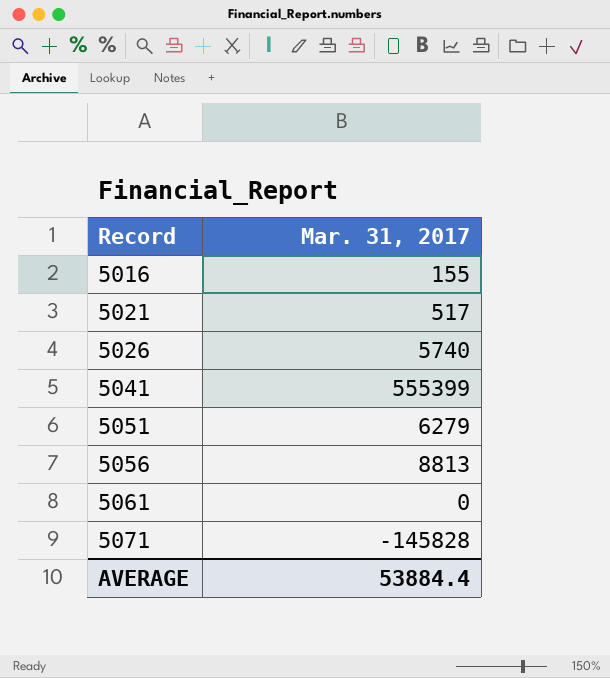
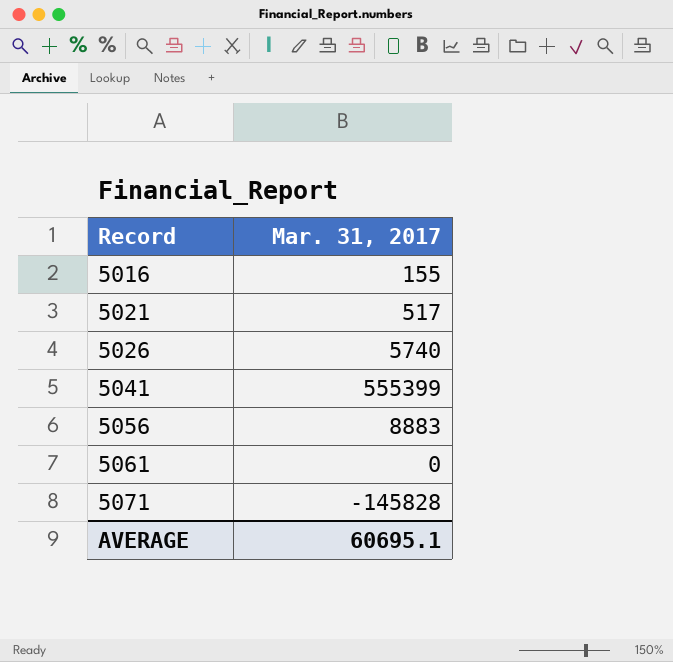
row 5051: 6279 -> none
5056 | Mar. 31, 2017: 8813 -> 8883
AVERAGE | Mar. 31, 2017: 53884.4 -> 60695.1

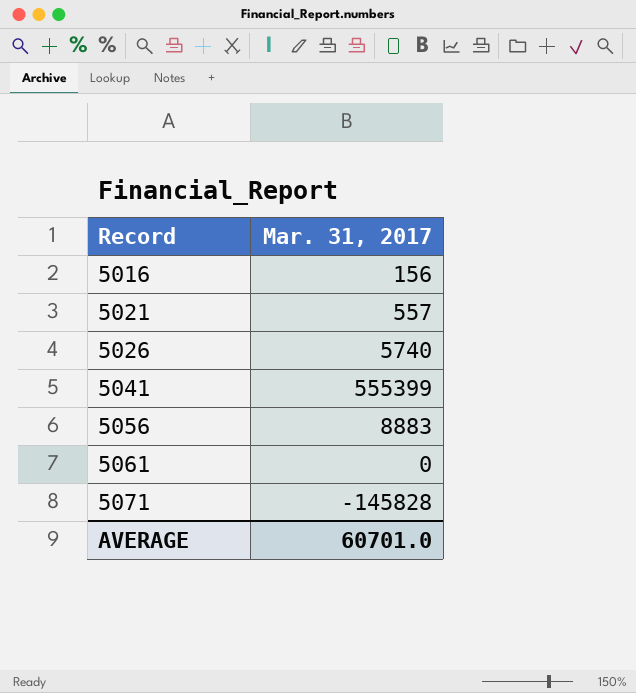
5016 | Mar. 31, 2017: 155 -> 156
5021 | Mar. 31, 2017: 517 -> 557
AVERAGE | Mar. 31, 2017: 60695.1 -> 60701.0

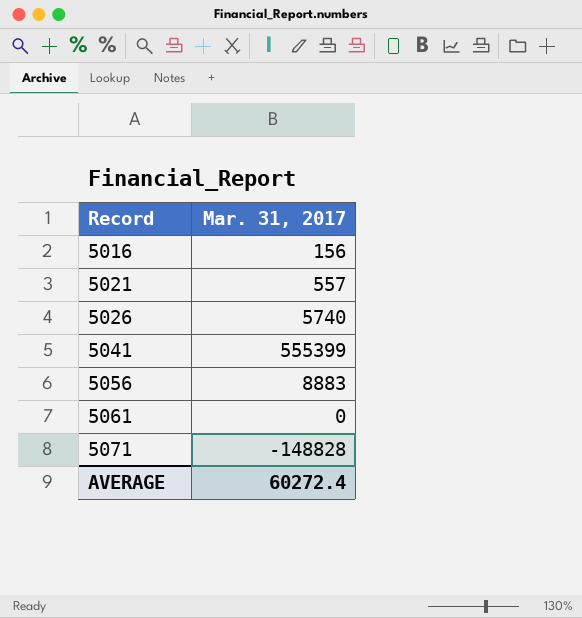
5071 | Mar. 31, 2017: -145828 -> -148828
AVERAGE | Mar. 31, 2017: 60701.0 -> 60272.4

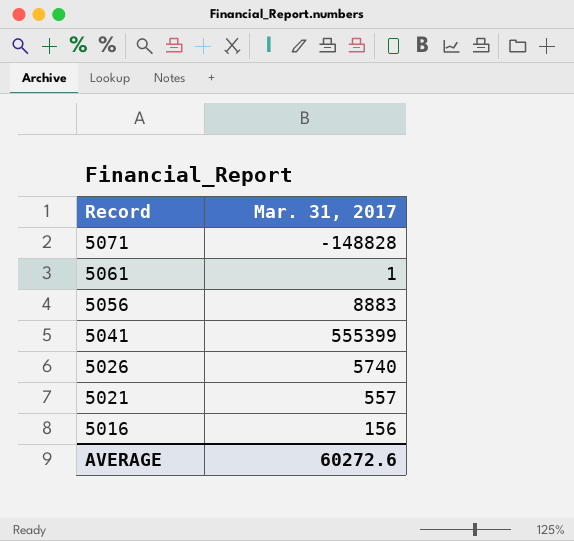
row order: Record ascending -> Record descending
5061 | Mar. 31, 2017: 0 -> 1
AVERAGE | Mar. 31, 2017: 60272.4 -> 60272.6

